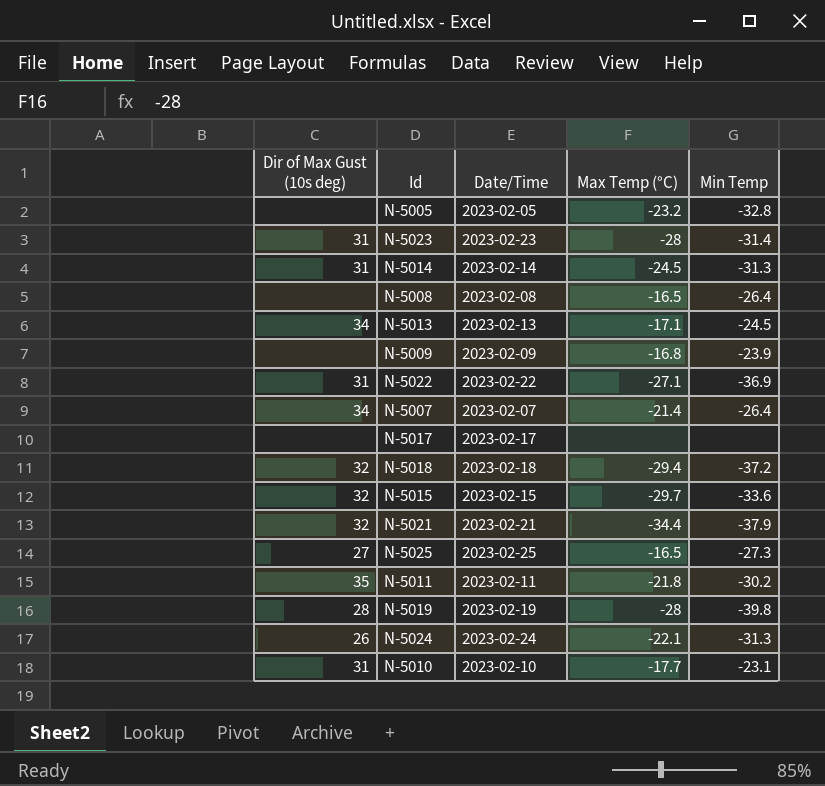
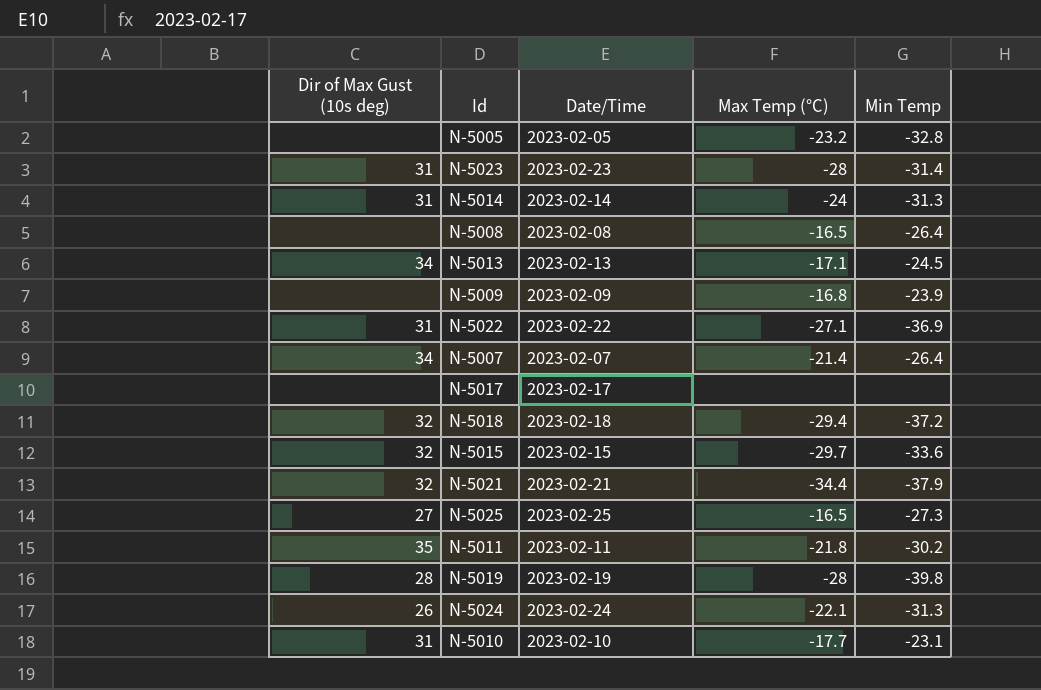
N-5014 | Max Temp (°C): -24.5 -> -24

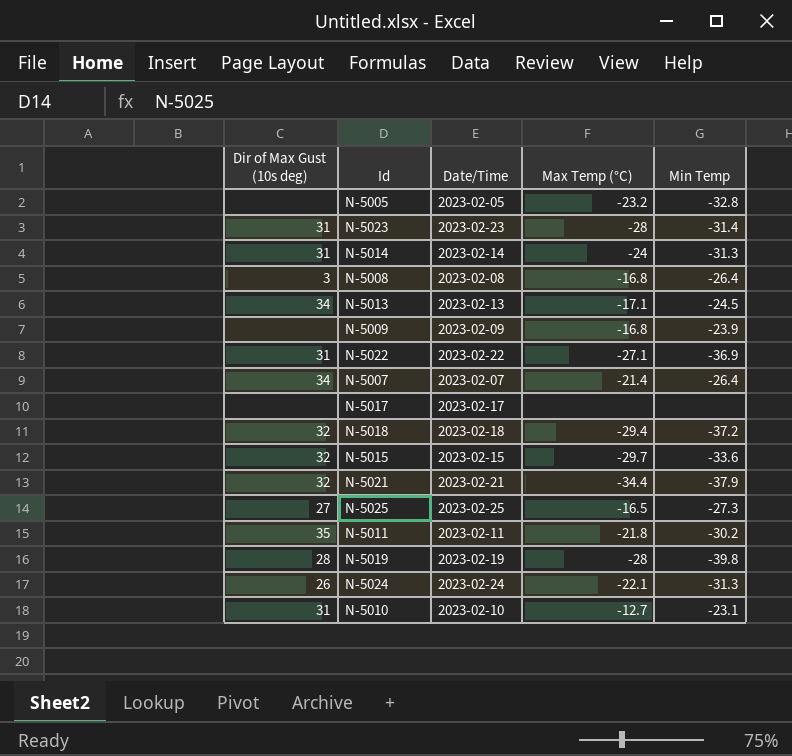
N-5008 | Dir of Max Gust (10s deg): none -> 3
N-5008 | Max Temp (°C): -16.5 -> -16.8
N-5010 | Max Temp (°C): -17.7 -> -12.7

